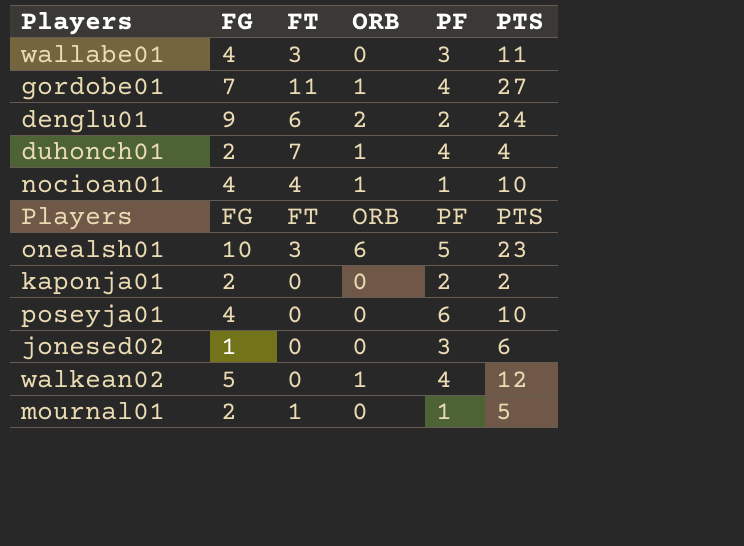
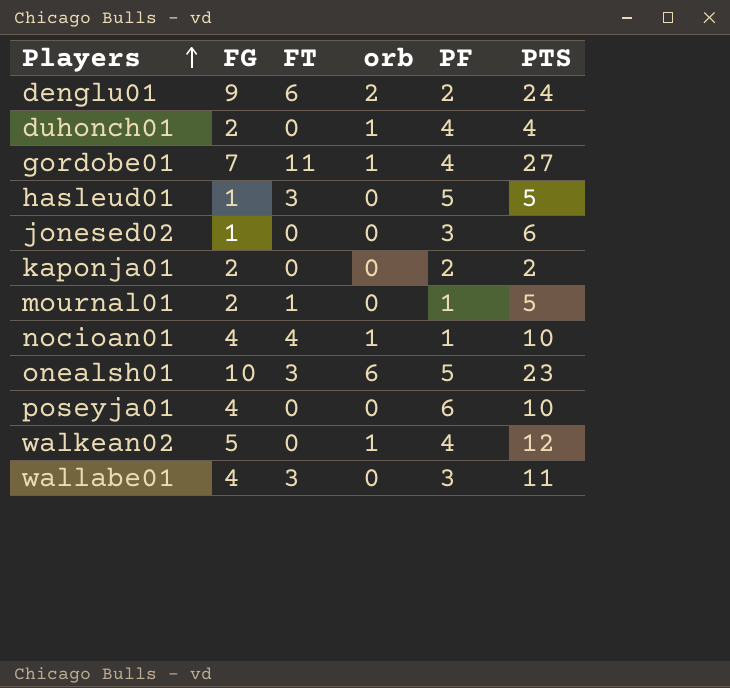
row order: none -> Players ascending
column name: ORB -> orb
row Players: FG | FT | ORB | PF | PTS -> none
duhonch01 | FT: 7 -> 0
row hasleud01: none -> 1 | 3 | 0 | 5 | 5

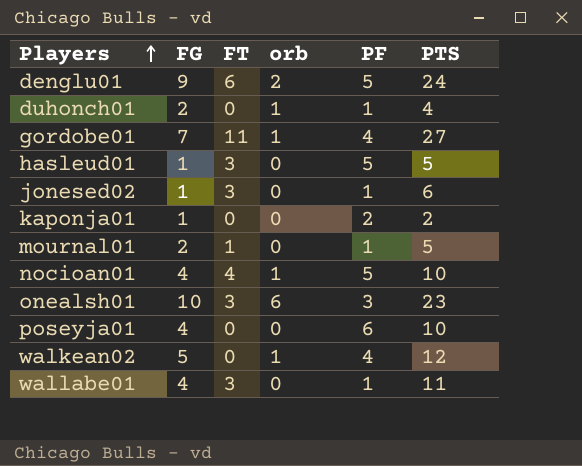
denglu01 | PF: 2 -> 5
duhonch01 | PF: 4 -> 1
jonesed02 | FT: 0 -> 3
jonesed02 | PF: 3 -> 1
kaponja01 | FG: 2 -> 1
nocioan01 | PF: 1 -> 5
onealsh01 | PF: 5 -> 3
wallabe01 | PF: 3 -> 1

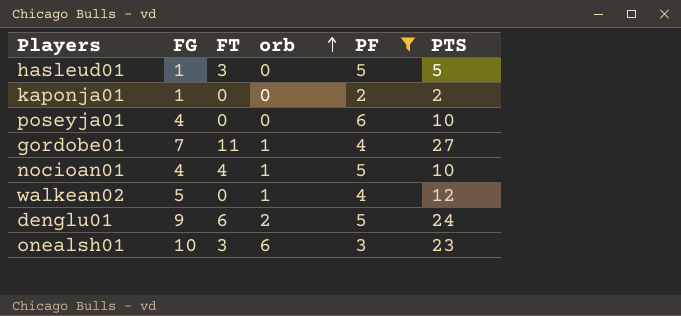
filter: none -> PF != 1
row order: Players ascending -> orb ascending

